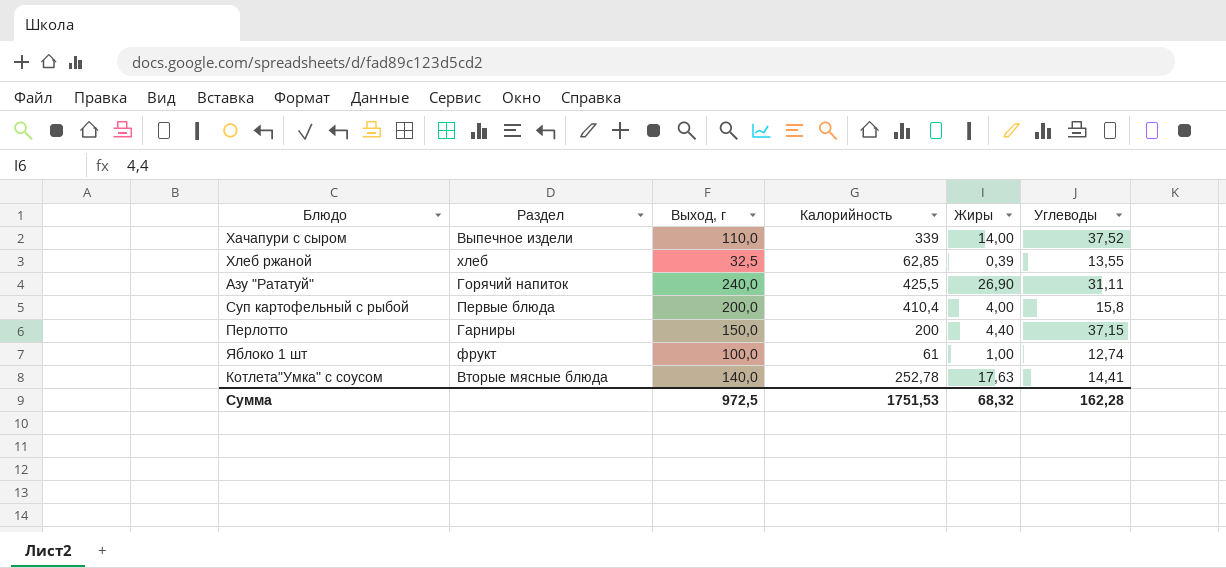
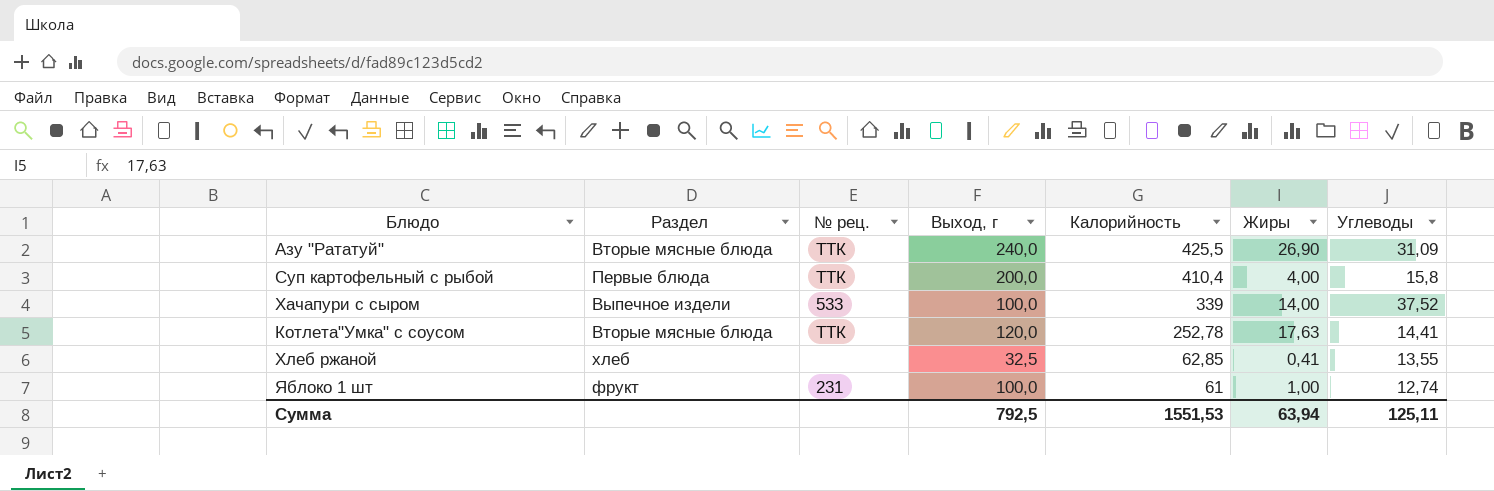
row order: none -> Калорийность descending
column № рец. | position: none -> 3
row Перлотто: Гарниры | 150,0 | 200 | 4,40 | 37,15 -> none
Азу "Рататуй" | Раздел: Горячий напиток -> Вторые мясные блюда
Азу "Рататуй" | Углеводы: 31,11 -> 31,09
Хачапури с сыром | Выход, г: 110,0 -> 100,0
Котлета"Умка" с соусом | Выход, г: 140,0 -> 120,0
Хлеб ржаной | Жиры: 0,39 -> 0,41
Сумма | Выход, г: 972,5 -> 792,5
Сумма | Калорийность: 1751,53 -> 1551,53
Сумма | Жиры: 68,32 -> 63,94
Сумма | Углеводы: 162,28 -> 125,11

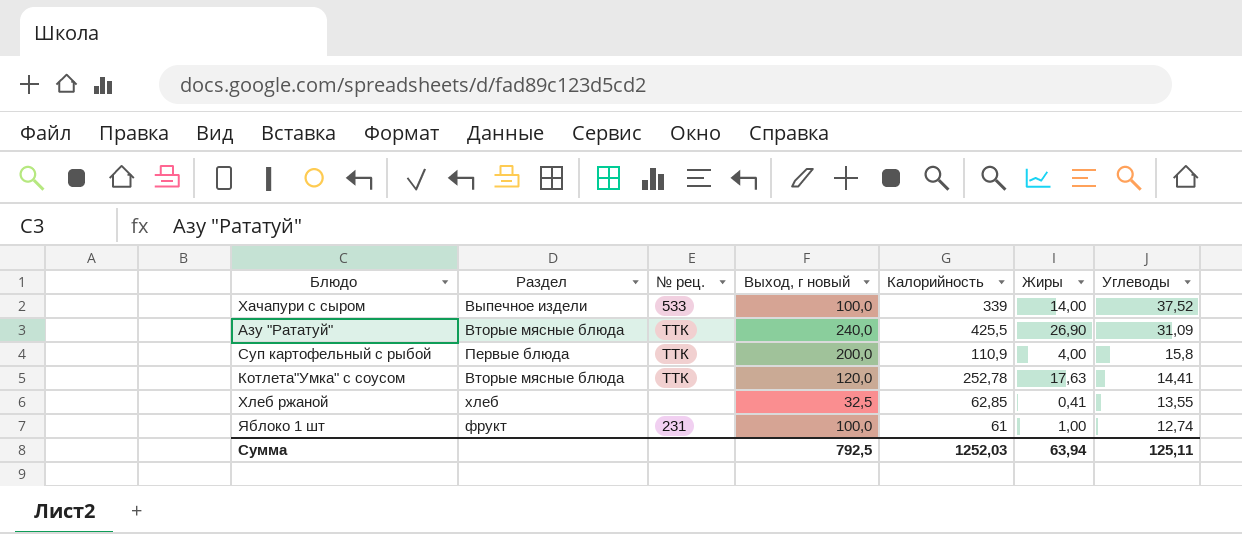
row order: Калорийность descending -> Углеводы descending
column name: Выход, г -> Выход, г новый
Суп картофельный с рыбой | Калорийность: 410,4 -> 110,9
Сумма | Калорийность: 1551,53 -> 1252,03

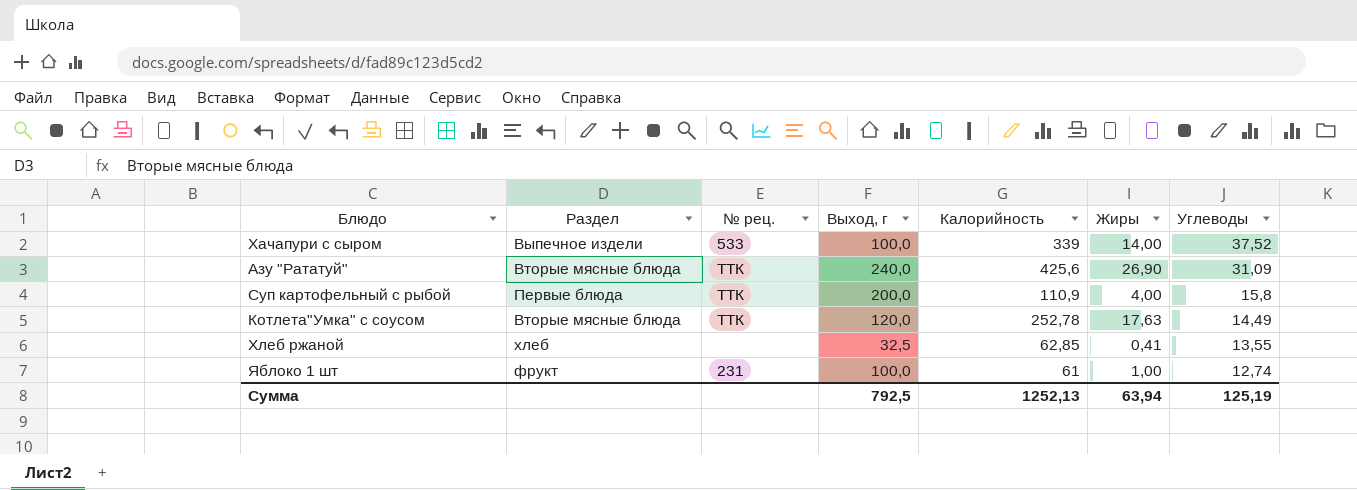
column name: Выход, г новый -> Выход, г
Азу "Рататуй" | Калорийность: 425,5 -> 425,6
Котлета"Умка" с соусом | Углеводы: 14,41 -> 14,49
Сумма | Калорийность: 1252,03 -> 1252,13
Сумма | Углеводы: 125,11 -> 125,19

